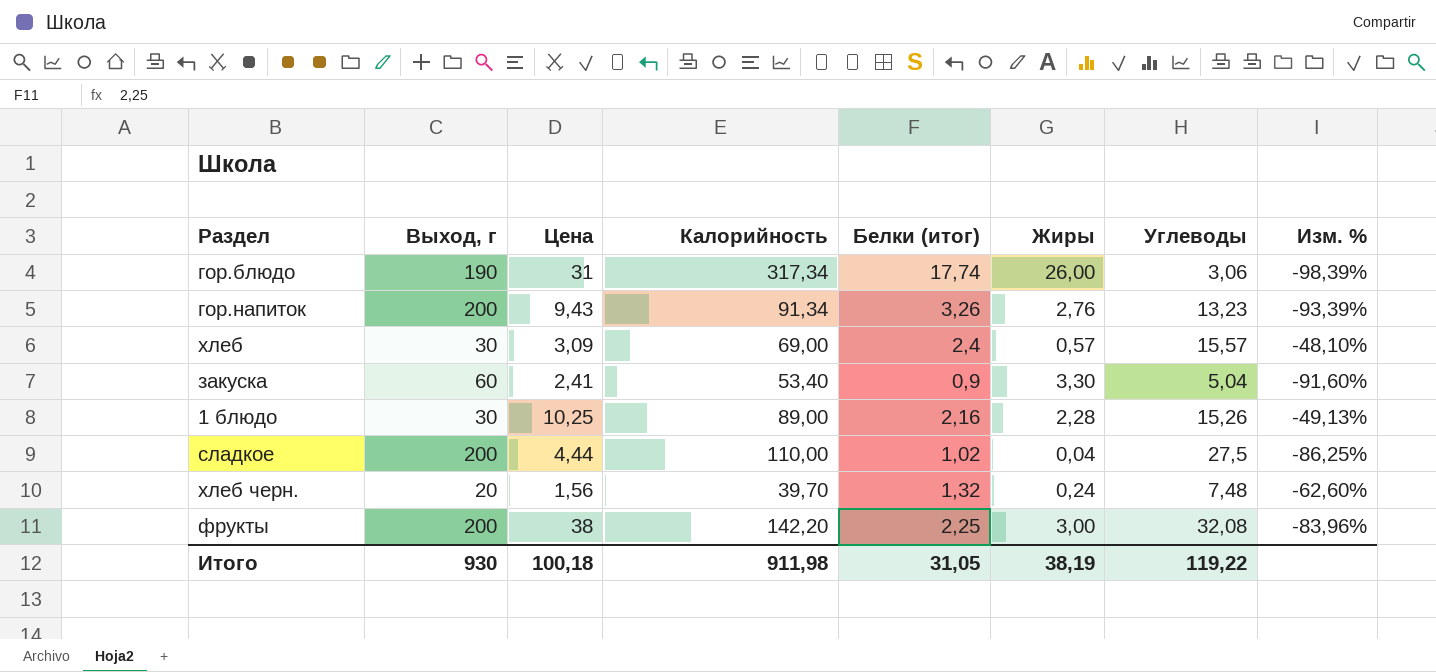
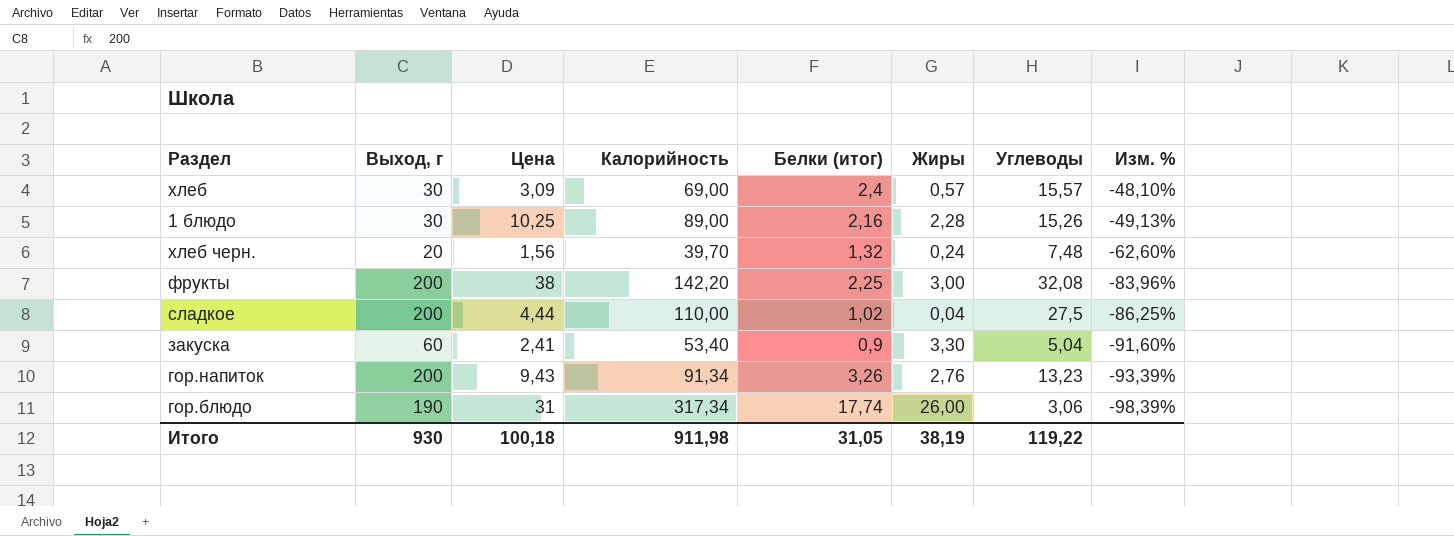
row order: none -> Изм. % descending

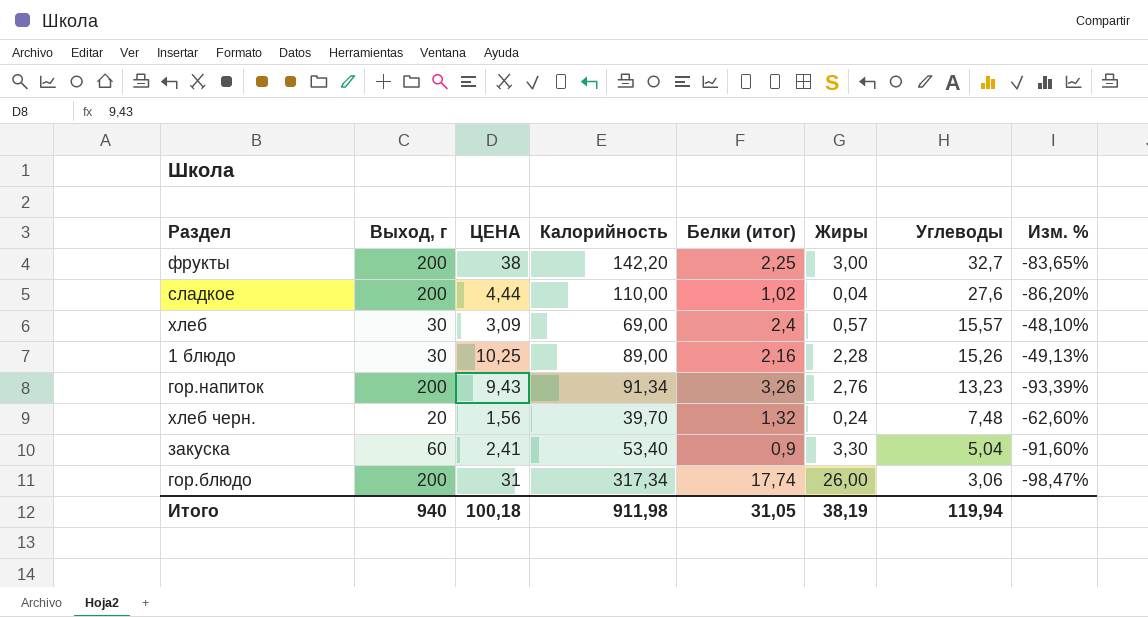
row order: Изм. % descending -> Углеводы descending
column name: Цена -> ЦЕНА
фрукты | Углеводы: 32,08 -> 32,7
фрукты | Изм. %: -83,96% -> -83,65%
сладкое | Углеводы: 27,5 -> 27,6
сладкое | Изм. %: -86,25% -> -86,20%
гор.блюдо | Выход, г: 190 -> 200
гор.блюдо | Изм. %: -98,39% -> -98,47%
Итого | Выход, г: 930 -> 940
Итого | Углеводы: 119,22 -> 119,94

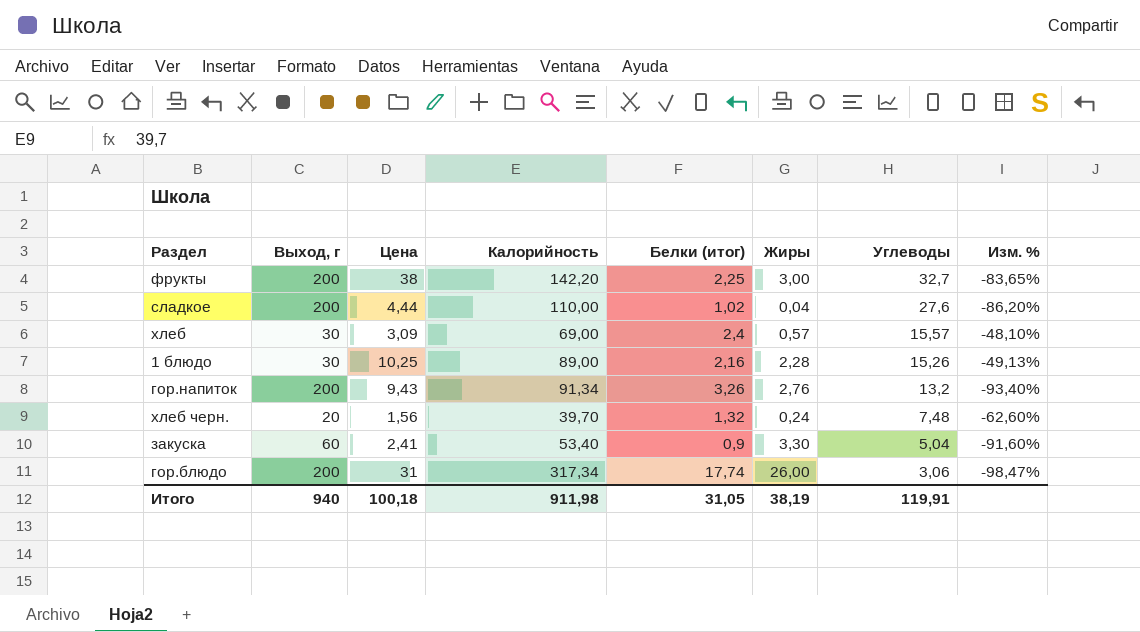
column name: ЦЕНА -> Цена
гор.напиток | Углеводы: 13,23 -> 13,2
гор.напиток | Изм. %: -93,39% -> -93,40%
Итого | Углеводы: 119,94 -> 119,91

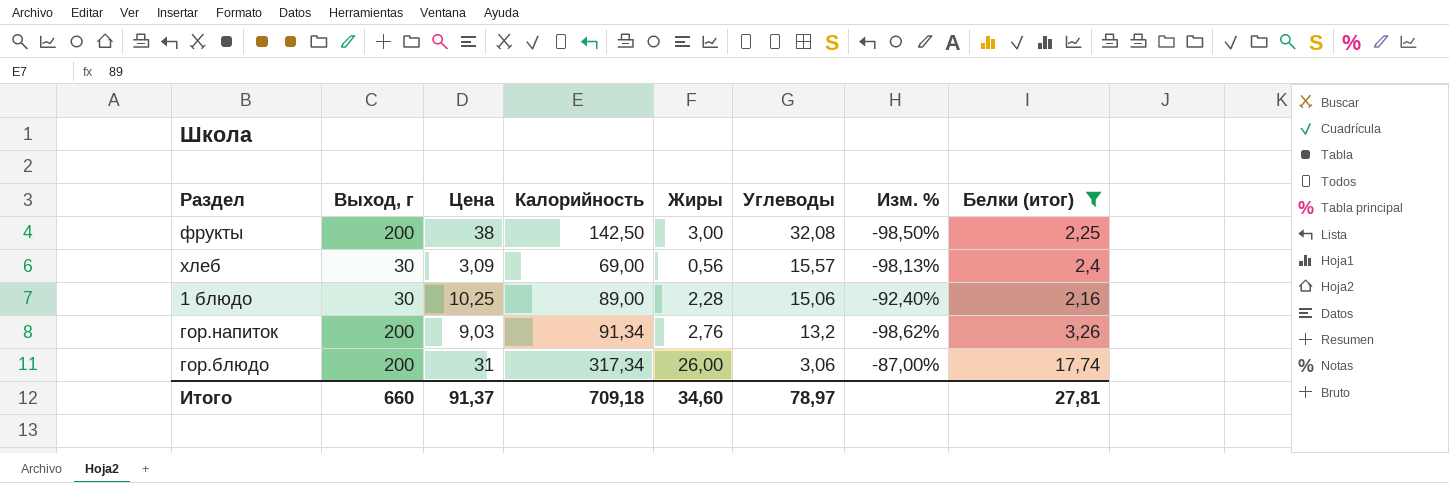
filter: none -> Белки (итог) >= 2,16
column Изм. % | formula: ([Углеводы] - [Выход, г]) / [Выход, г] -> ([Жиры] - [Выход, г]) / [Выход, г]
column Белки (итог) | position: 5 -> 8
фрукты | Калорийность: 142,20 -> 142,50
фрукты | Углеводы: 32,7 -> 32,08
хлеб | Жиры: 0,57 -> 0,56
1 блюдо | Углеводы: 15,26 -> 15,06
гор.напиток | Цена: 9,43 -> 9,03
Итого | Выход, г: 940 -> 660
Итого | Цена: 100,18 -> 91,37
Итого | Калорийность: 911,98 -> 709,18
Итого | Жиры: 38,19 -> 34,60
Итого | Углеводы: 119,91 -> 78,97
Итого | Белки (итог): 31,05 -> 27,81

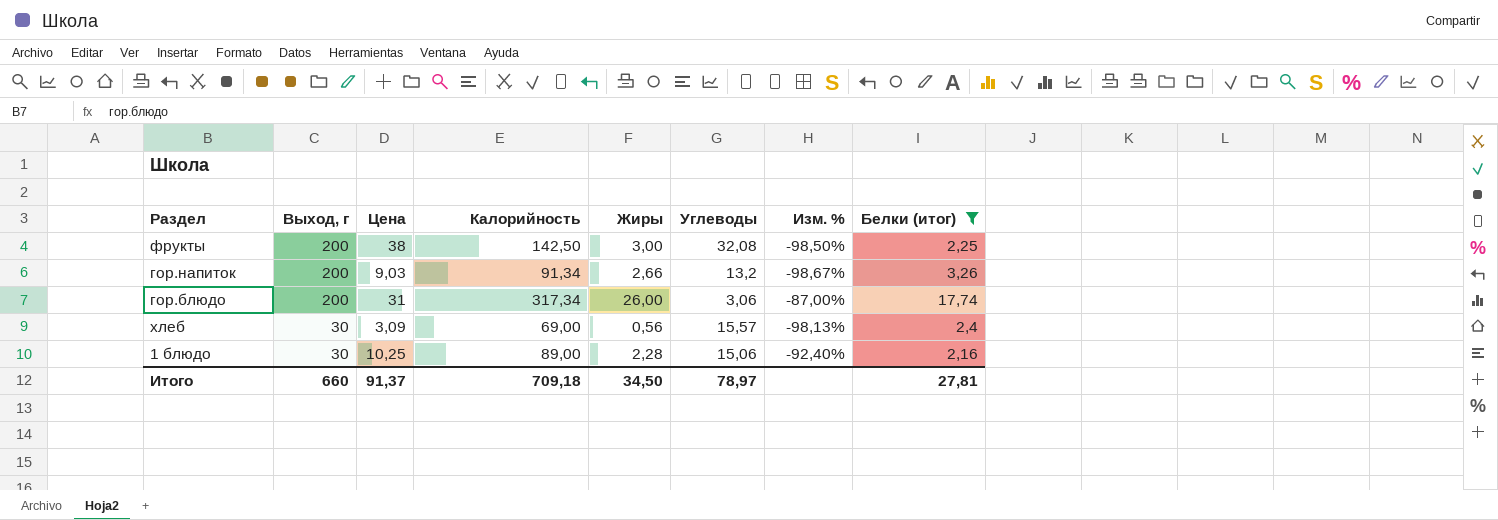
row order: Углеводы descending -> Выход, г descending
гор.напиток | Жиры: 2,76 -> 2,66
гор.напиток | Изм. %: -98,62% -> -98,67%
Итого | Жиры: 34,60 -> 34,50

